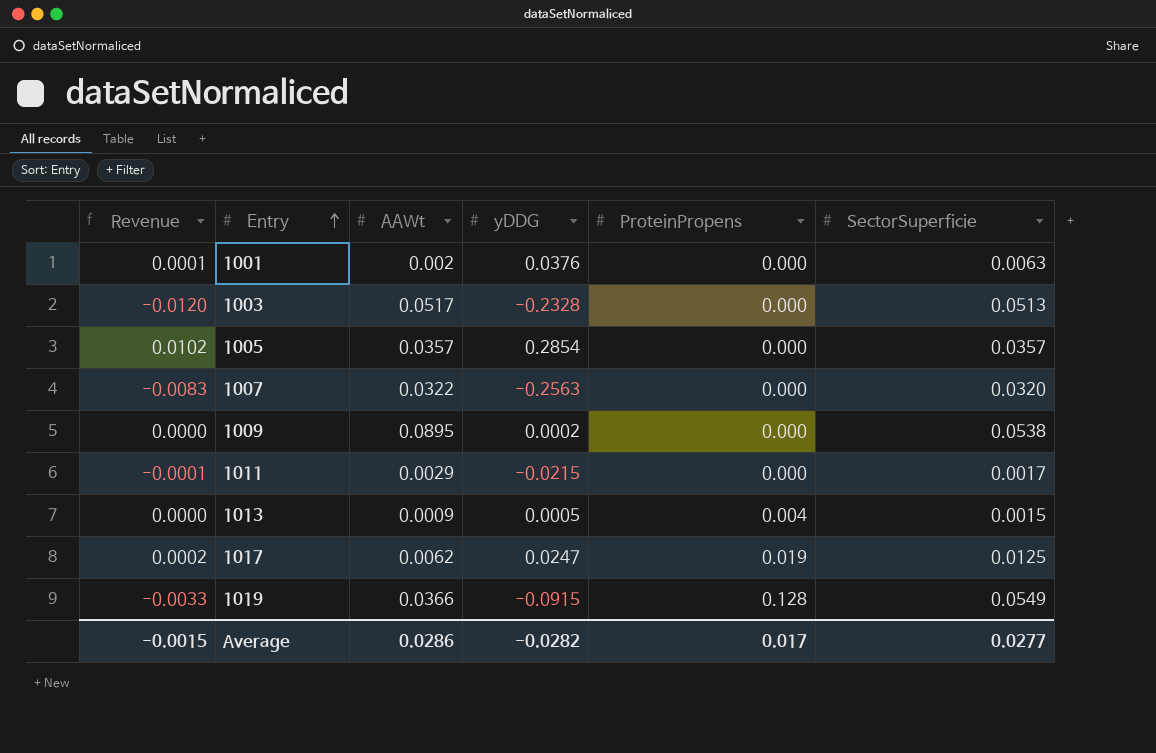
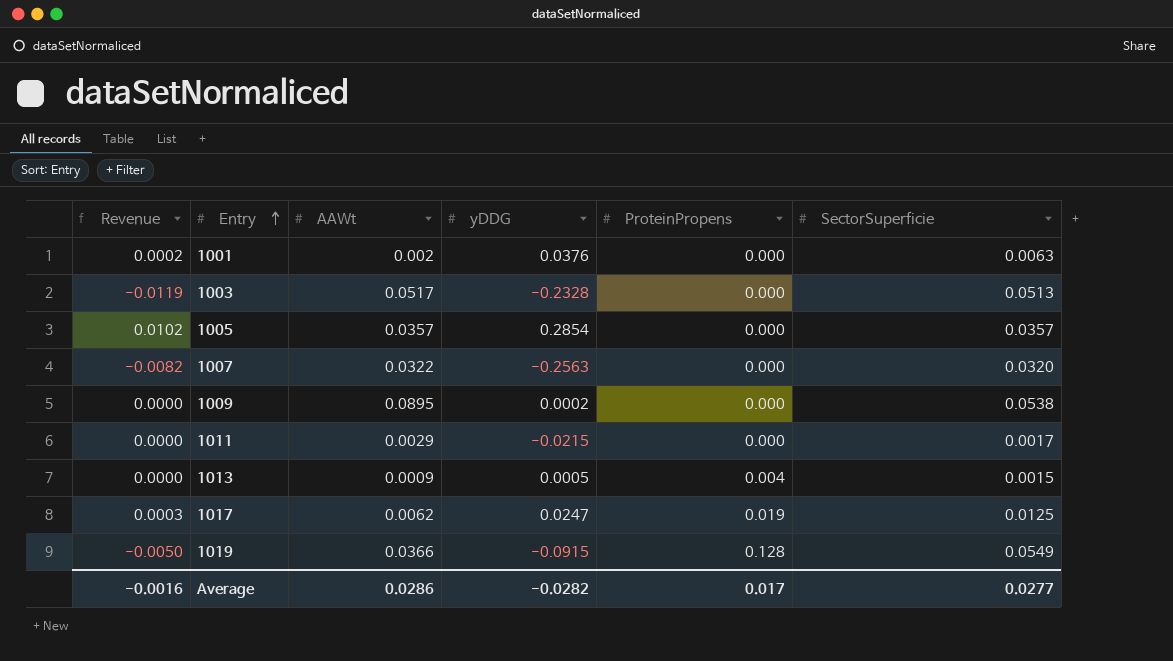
column Revenue | formula: [AAWt] * [yDDG] -> [yDDG] * [SectorSuperficie]
Average | Revenue: -0.0015 -> -0.0016

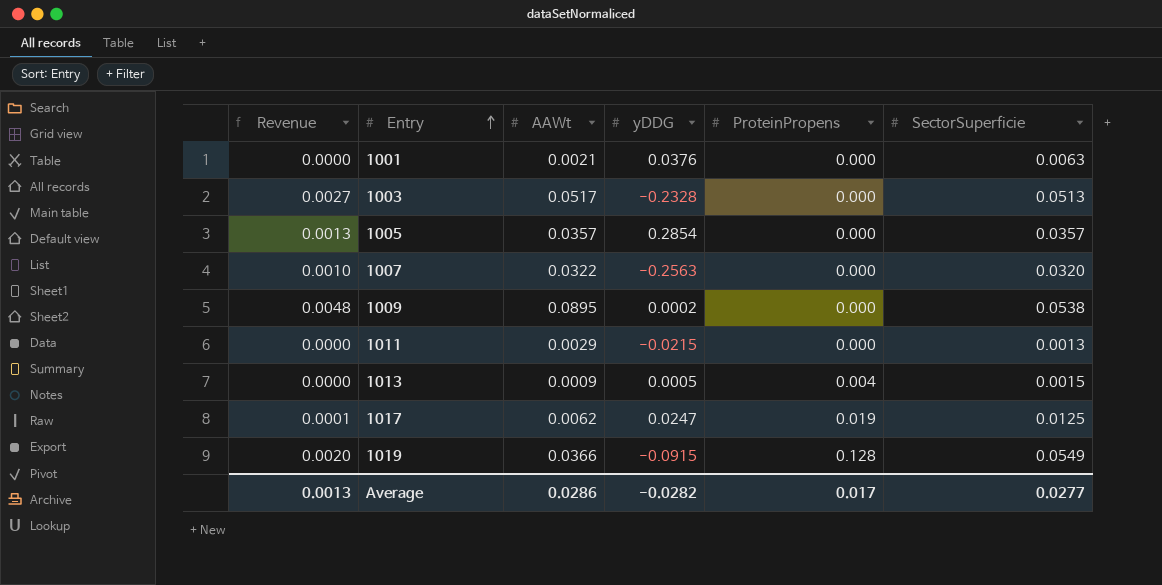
column Revenue | formula: [yDDG] * [SectorSuperficie] -> [AAWt] * [SectorSuperficie]
1001 | AAWt: 0.002 -> 0.0021
1011 | SectorSuperficie: 0.0017 -> 0.0013
Average | Revenue: -0.0016 -> 0.0013

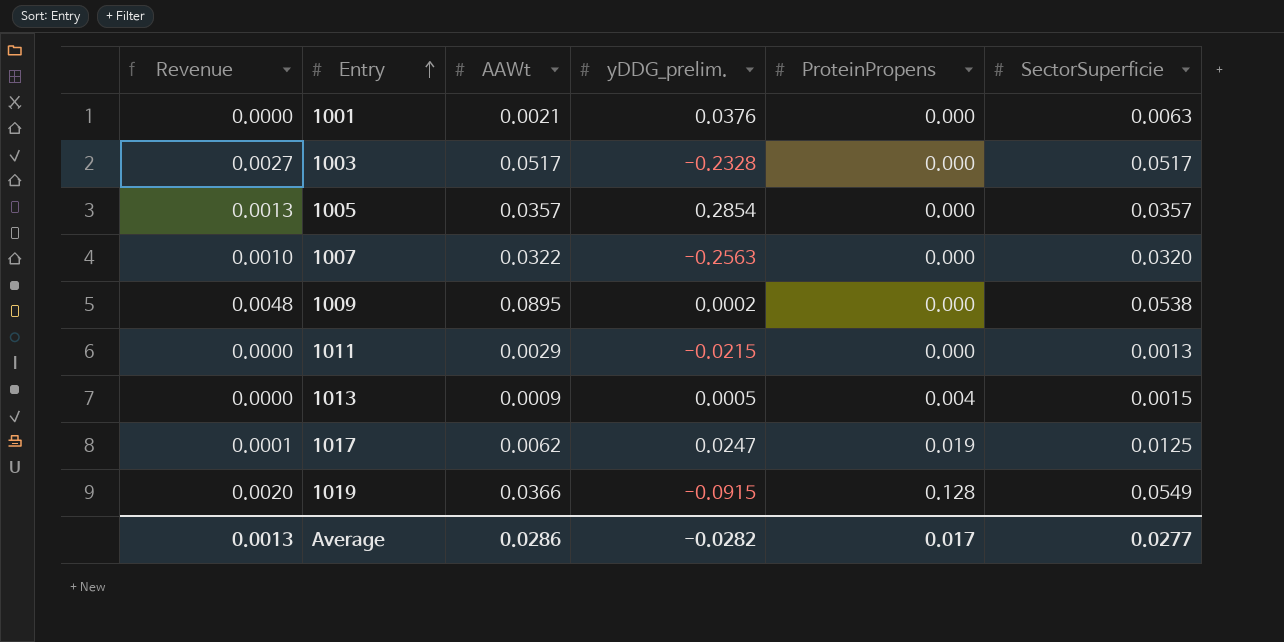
column name: yDDG -> yDDG_prelim.
1003 | SectorSuperficie: 0.0513 -> 0.0517

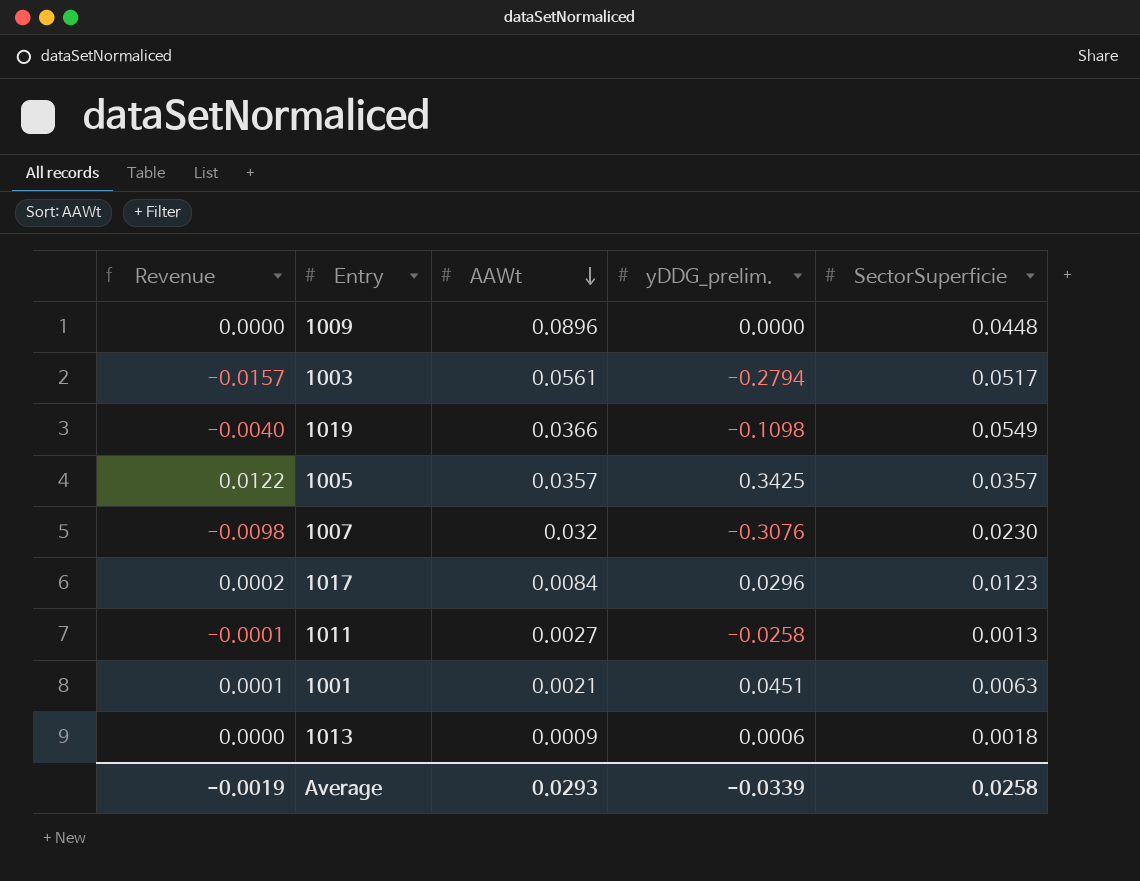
row order: Entry ascending -> AAWt descending
column ProteinPropens | position: 5 -> none
column Revenue | formula: [AAWt] * [SectorSuperficie] -> [AAWt] * [yDDG_prelim.]
1009 | AAWt: 0.0895 -> 0.0896
1009 | yDDG_prelim.: 0.0002 -> 0.0000
1009 | SectorSuperficie: 0.0538 -> 0.0448
1003 | AAWt: 0.0517 -> 0.0561
1003 | yDDG_prelim.: -0.2328 -> -0.2794
1019 | yDDG_prelim.: -0.0915 -> -0.1098
1005 | yDDG_prelim.: 0.2854 -> 0.3425
1007 | AAWt: 0.0322 -> 0.032
1007 | yDDG_prelim.: -0.2563 -> -0.3076
1007 | SectorSuperficie: 0.0320 -> 0.0230
1017 | AAWt: 0.0062 -> 0.0084
1017 | yDDG_prelim.: 0.0247 -> 0.0296
1017 | SectorSuperficie: 0.0125 -> 0.0123
1011 | AAWt: 0.0029 -> 0.0027
1011 | yDDG_prelim.: -0.0215 -> -0.0258
1001 | yDDG_prelim.: 0.0376 -> 0.0451
1013 | yDDG_prelim.: 0.0005 -> 0.0006
1013 | SectorSuperficie: 0.0015 -> 0.0018
Average | Revenue: 0.0013 -> -0.0019
Average | AAWt: 0.0286 -> 0.0293
Average | yDDG_prelim.: -0.0282 -> -0.0339
Average | SectorSuperficie: 0.0277 -> 0.0258

